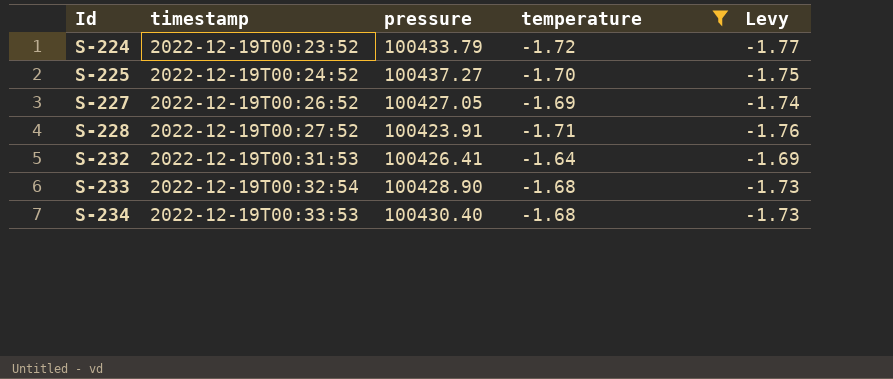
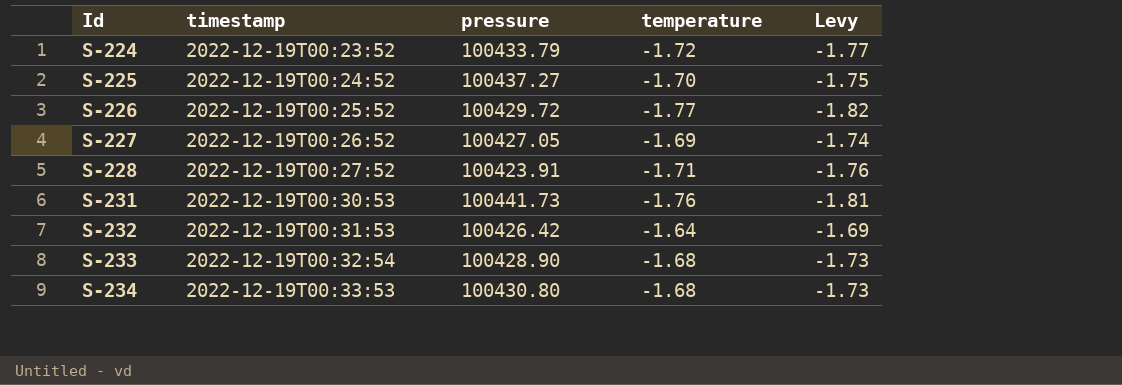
filter: temperature >= -1.72 -> none
S-232 | pressure: 100426.41 -> 100426.42
S-234 | pressure: 100430.40 -> 100430.80

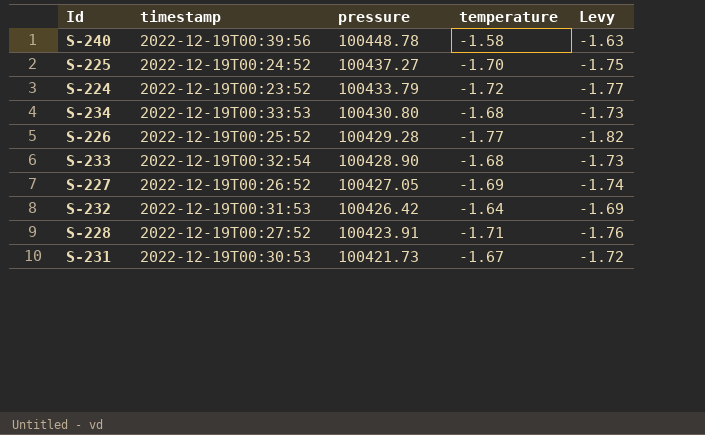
row order: Id ascending -> pressure descending
row S-240: none -> 2022-12-19T00:39:56 | 100448.78 | -1.58 | -1.63
S-226 | pressure: 100429.72 -> 100429.28
S-231 | pressure: 100441.73 -> 100421.73
S-231 | temperature: -1.76 -> -1.67
S-231 | Levy: -1.81 -> -1.72

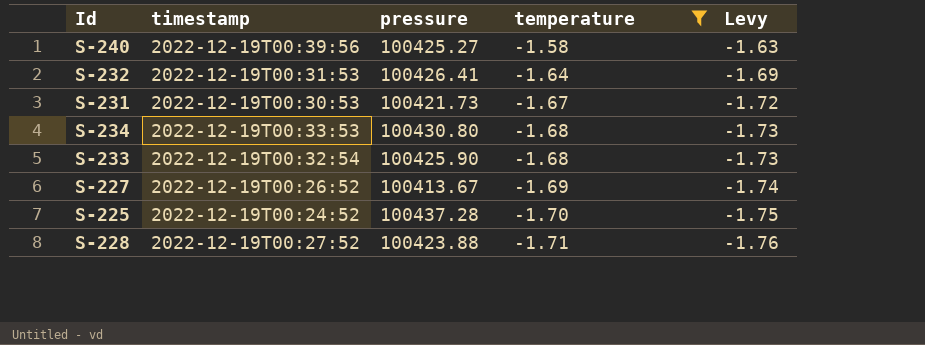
filter: none -> temperature >= -1.71
row order: pressure descending -> temperature descending
S-240 | pressure: 100448.78 -> 100425.27
S-232 | pressure: 100426.42 -> 100426.41
S-233 | pressure: 100428.90 -> 100425.90
S-227 | pressure: 100427.05 -> 100413.67
S-225 | pressure: 100437.27 -> 100437.28
S-228 | pressure: 100423.91 -> 100423.88

